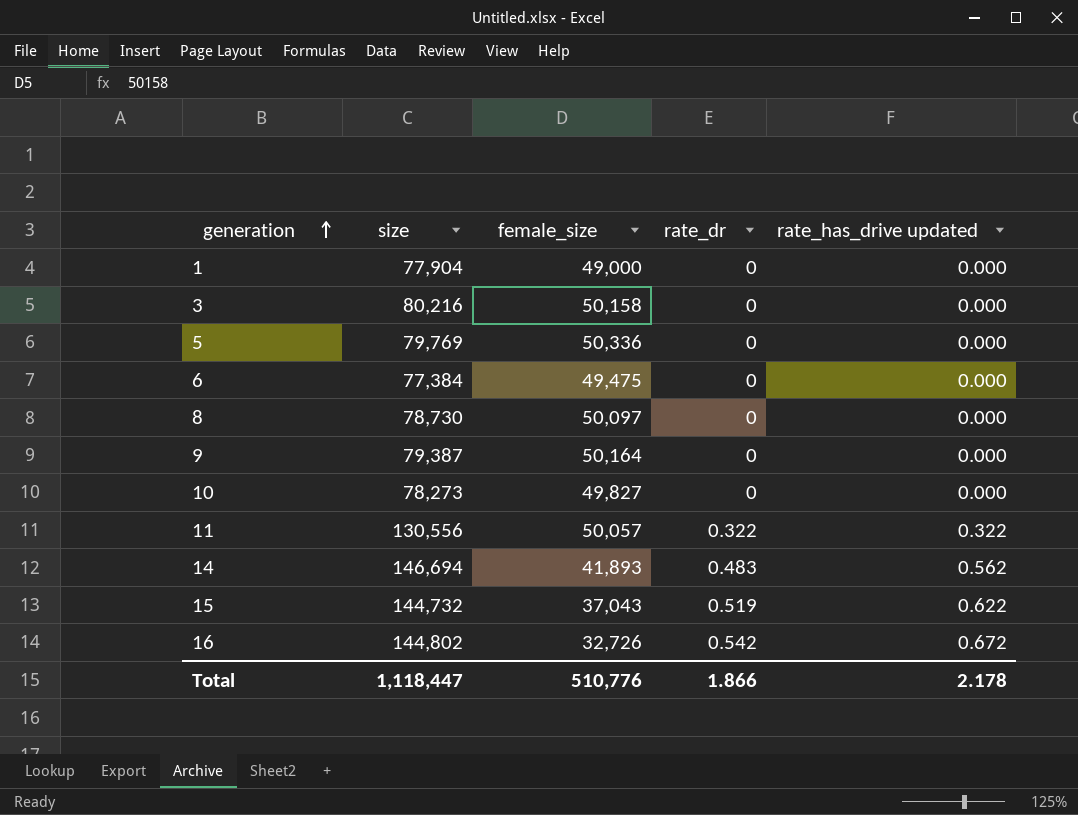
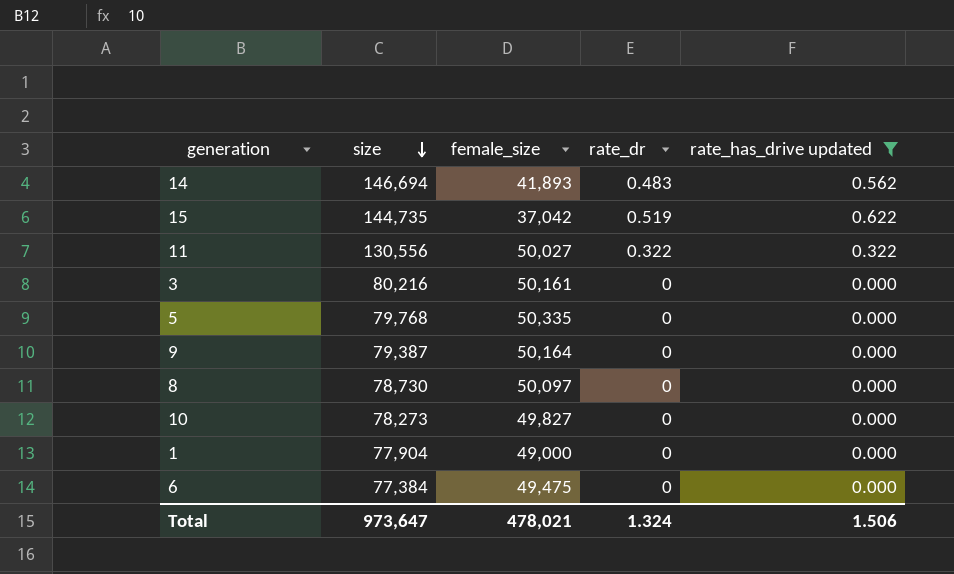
filter: none -> rate_has_drive updated != 0.672
row order: generation ascending -> size descending
15 | size: 144,732 -> 144,735
15 | female_size: 37,043 -> 37,042
11 | female_size: 50,057 -> 50,027
3 | female_size: 50,158 -> 50,161
5 | size: 79,769 -> 79,768
5 | female_size: 50,336 -> 50,335
Total | size: 1,118,447 -> 973,647
Total | female_size: 510,776 -> 478,021
Total | rate_dr: 1.866 -> 1.324
Total | rate_has_drive updated: 2.178 -> 1.506

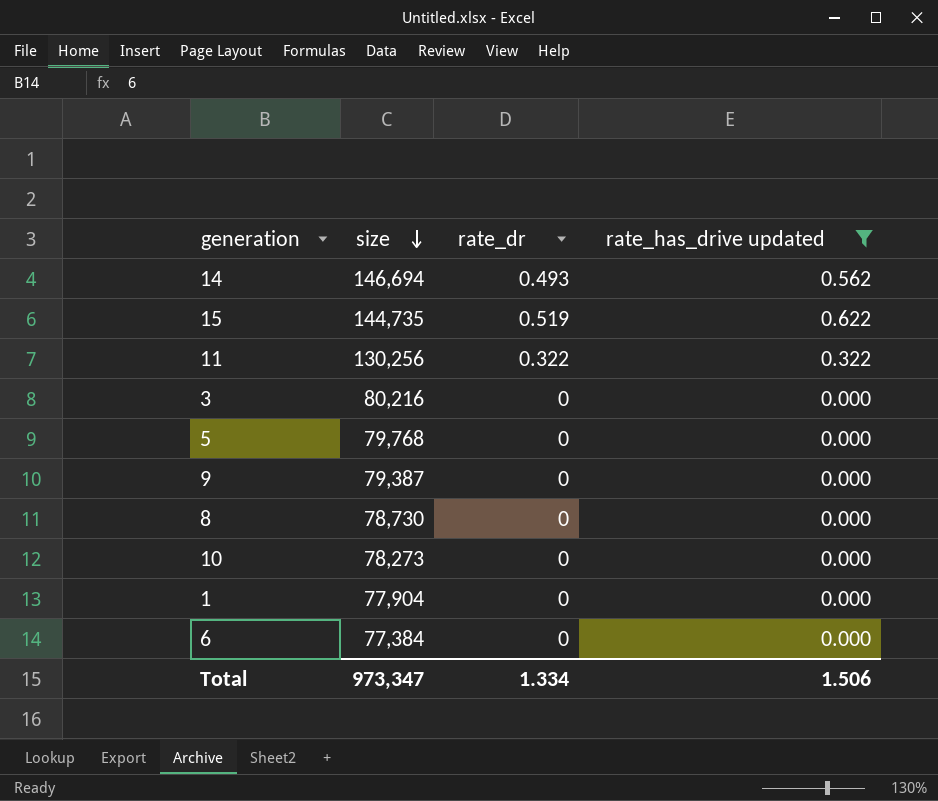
column female_size | position: 3 -> none
14 | rate_dr: 0.483 -> 0.493
11 | size: 130,556 -> 130,256
Total | size: 973,647 -> 973,347
Total | rate_dr: 1.324 -> 1.334

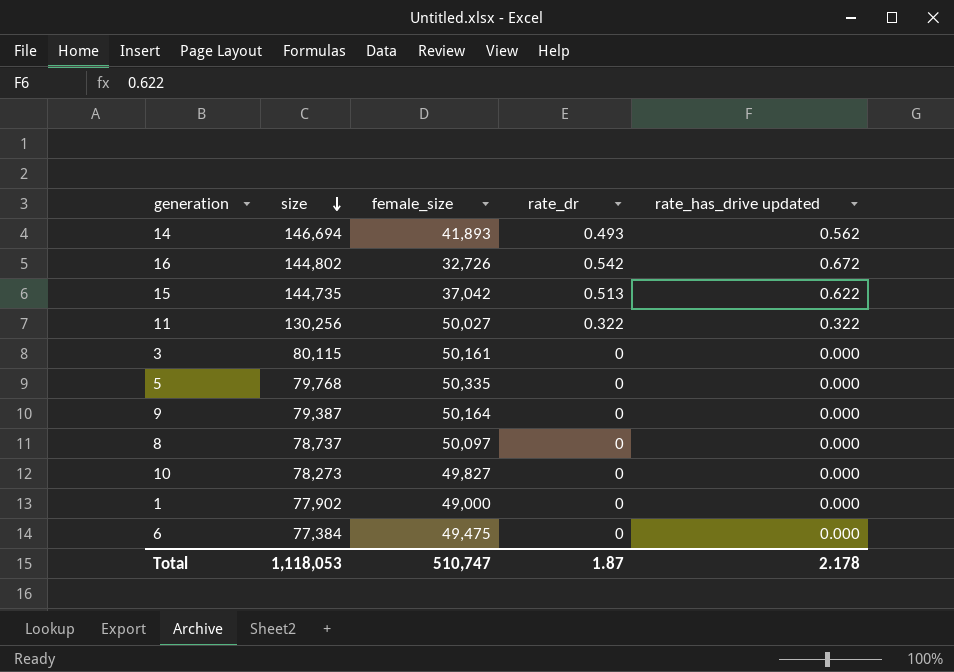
filter: rate_has_drive updated != 0.672 -> none
column female_size | position: none -> 3
15 | rate_dr: 0.519 -> 0.513
3 | size: 80,216 -> 80,115
8 | size: 78,730 -> 78,737
1 | size: 77,904 -> 77,902
Total | size: 973,347 -> 1,118,053
Total | rate_dr: 1.334 -> 1.87
Total | rate_has_drive updated: 1.506 -> 2.178

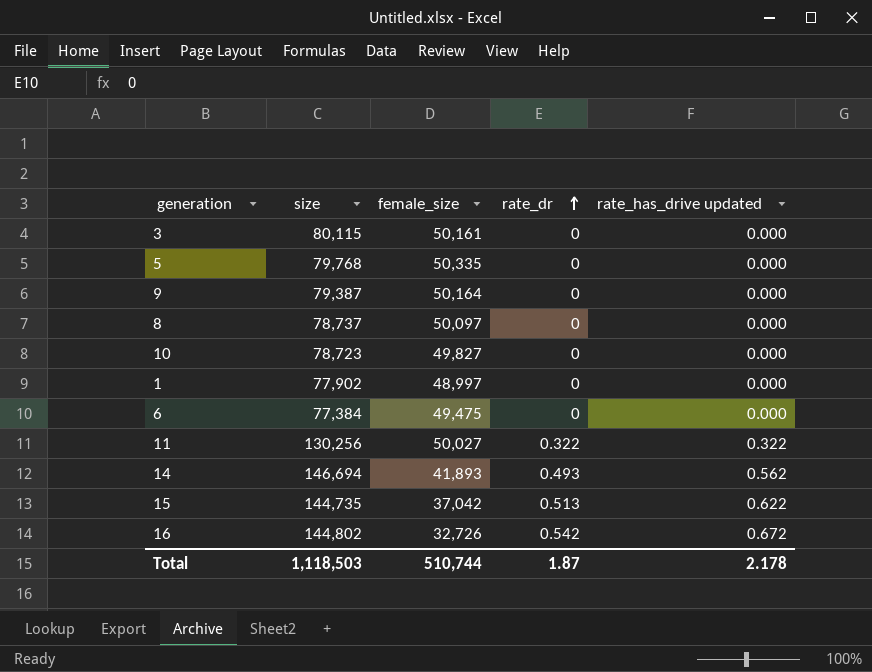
row order: size descending -> rate_dr ascending
10 | size: 78,273 -> 78,723
1 | female_size: 49,000 -> 48,997
Total | size: 1,118,053 -> 1,118,503
Total | female_size: 510,747 -> 510,744

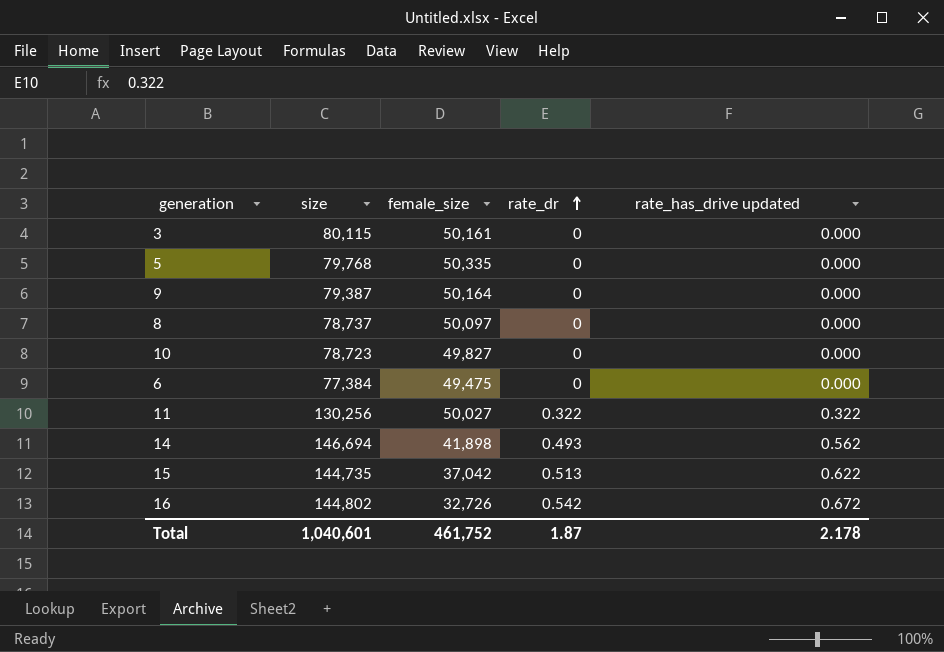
row 1: 77,902 | 48,997 | 0 | 0.000 -> none
14 | female_size: 41,893 -> 41,898
Total | size: 1,118,503 -> 1,040,601
Total | female_size: 510,744 -> 461,752

